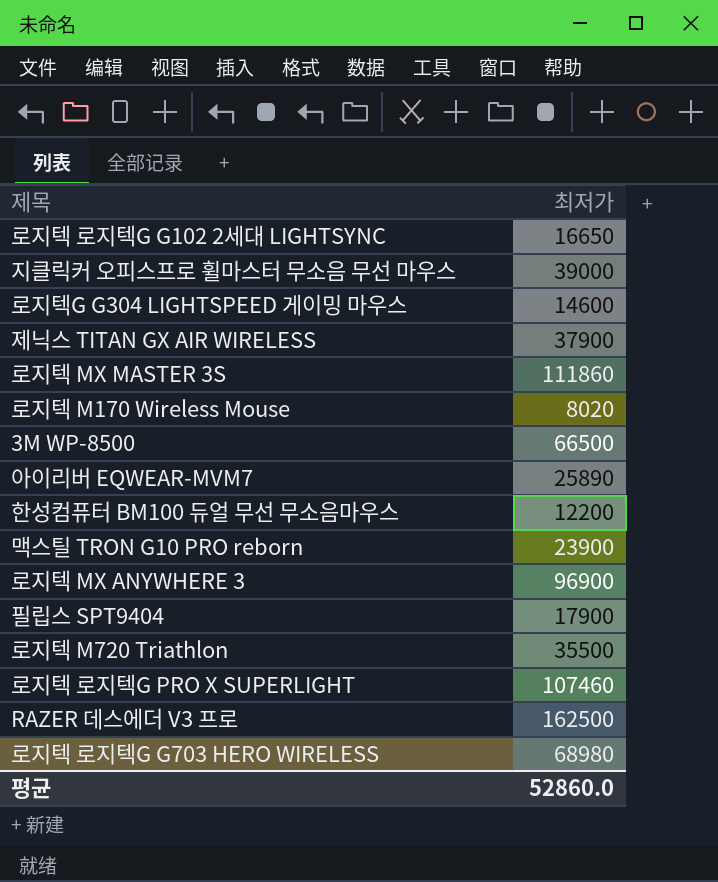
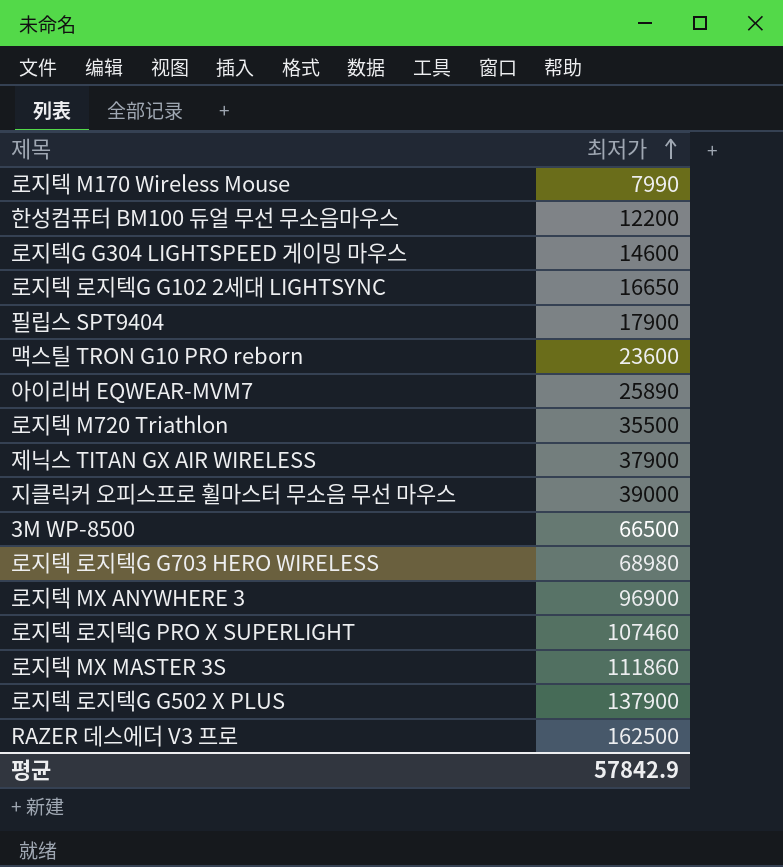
row order: none -> 최저가 ascending
로지텍 M170 Wireless Mouse | 최저가: 8020 -> 7990
맥스틸 TRON G10 PRO reborn | 최저가: 23900 -> 23600
row 로지텍 로지텍G G502 X PLUS: none -> 137900
평균 | 최저가: 52860.0 -> 57842.9

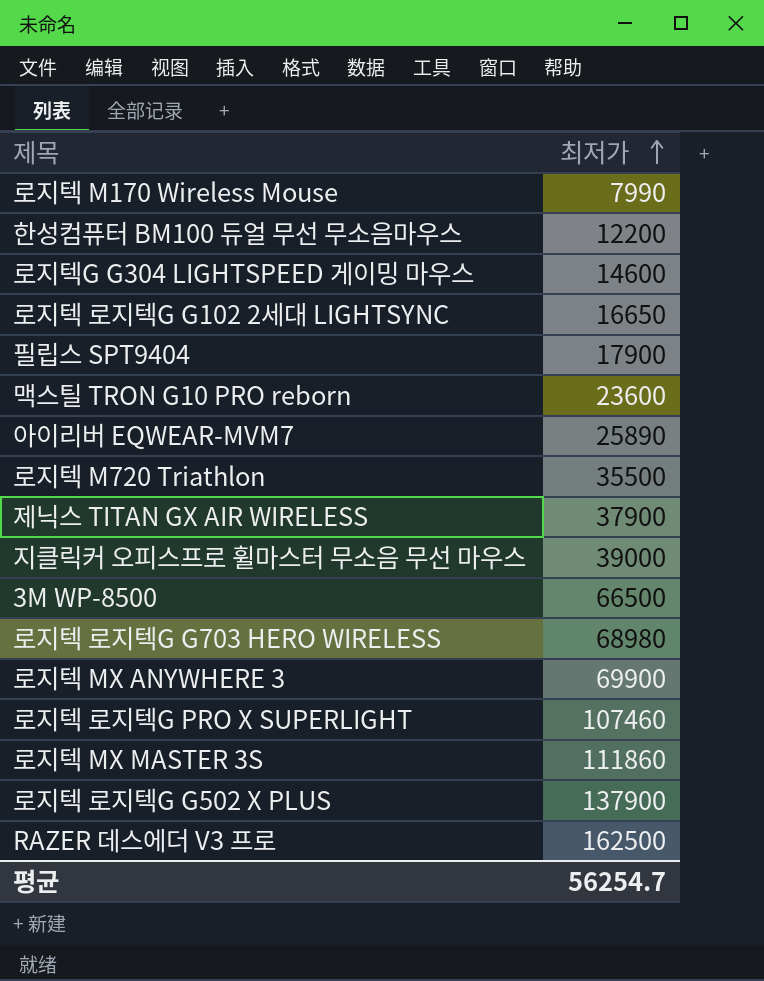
로지텍 MX ANYWHERE 3 | 최저가: 96900 -> 69900
평균 | 최저가: 57842.9 -> 56254.7

